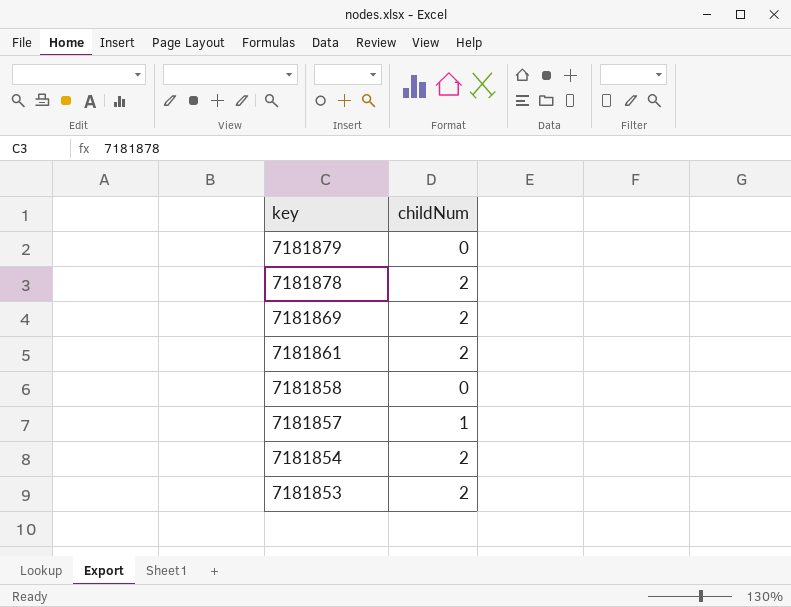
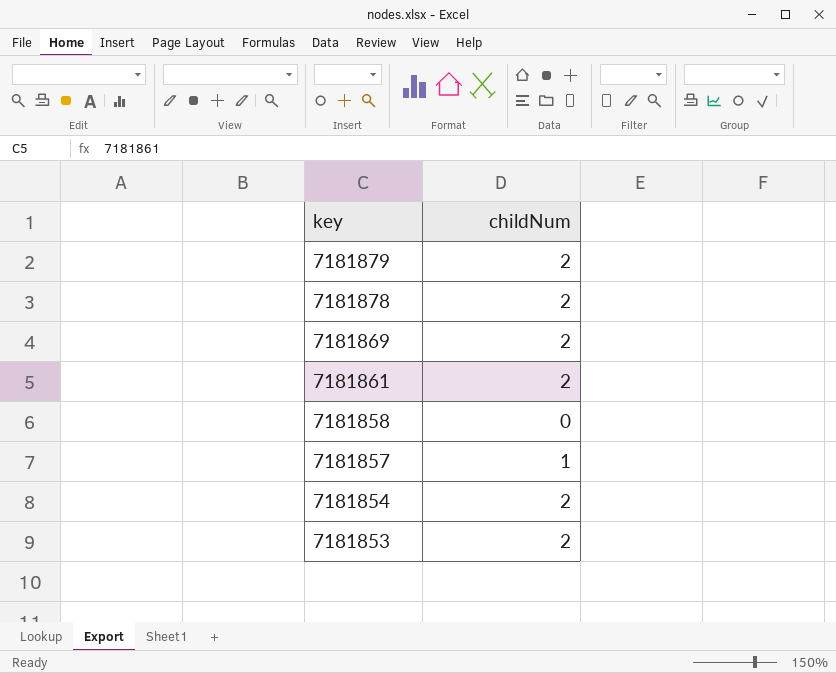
7181879 | childNum: 0 -> 2

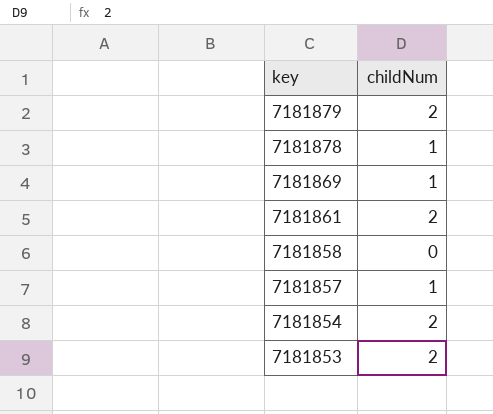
7181878 | childNum: 2 -> 1
7181869 | childNum: 2 -> 1

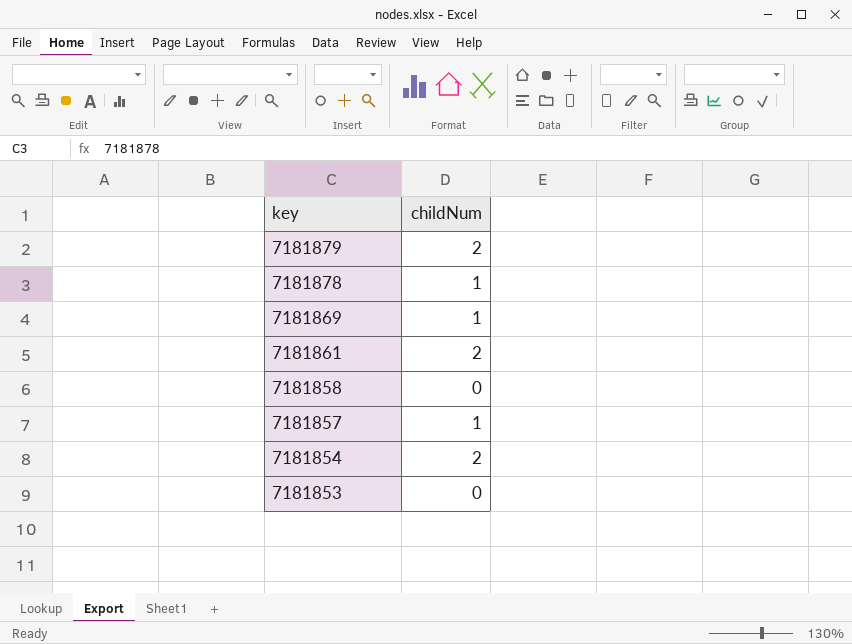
7181853 | childNum: 2 -> 0

